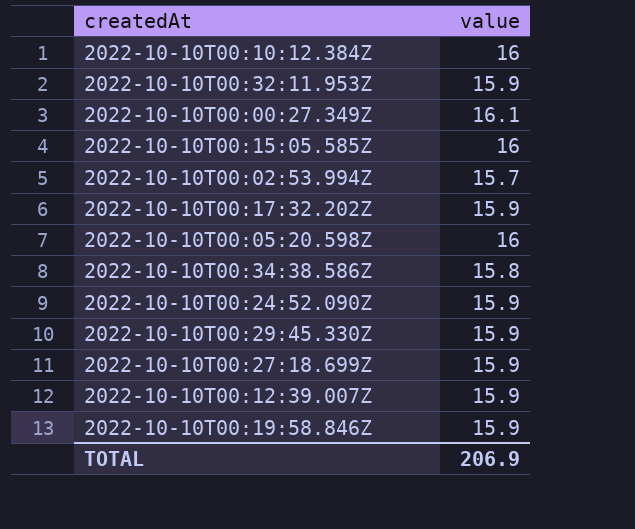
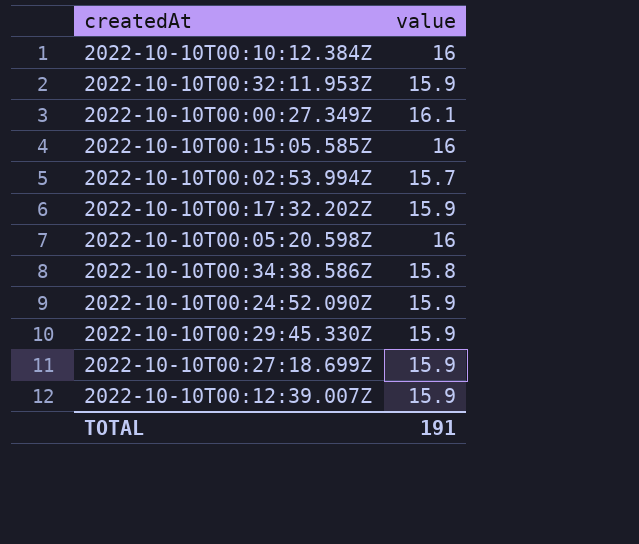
row 2022-10-10T00:19:58.846Z: 15.9 -> none
TOTAL | value: 206.9 -> 191

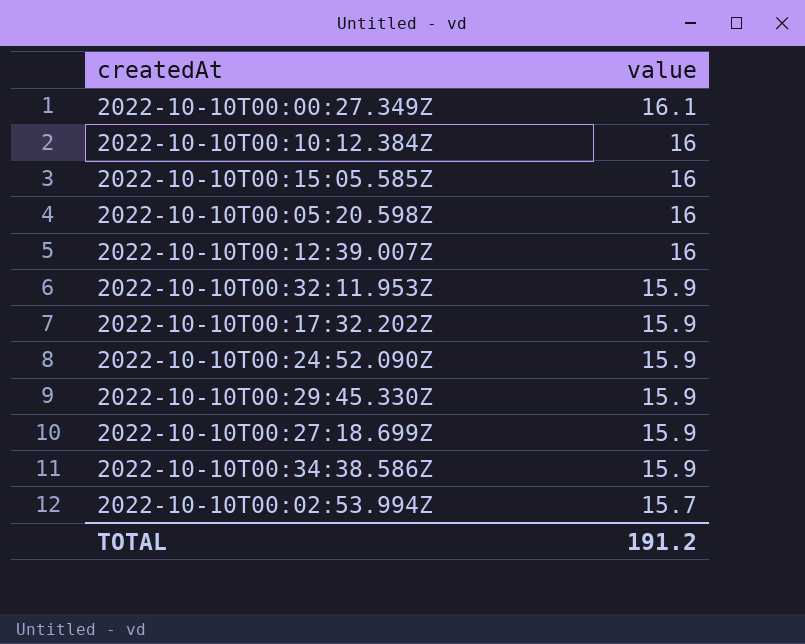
row order: none -> value descending
2022-10-10T00:12:39.007Z | value: 15.9 -> 16
2022-10-10T00:34:38.586Z | value: 15.8 -> 15.9
TOTAL | value: 191 -> 191.2

